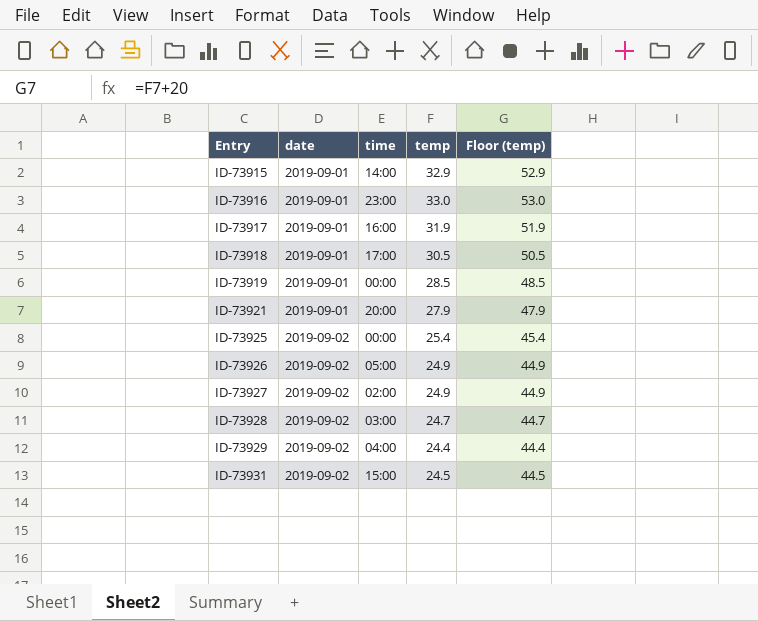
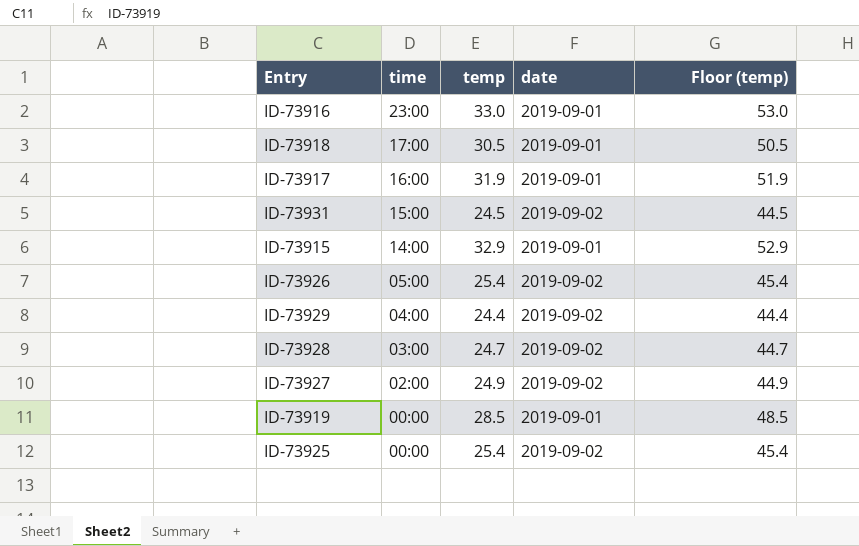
row order: Entry ascending -> time descending
column date | position: 2 -> 4
row ID-73921: 2019-09-01 | 20:00 | 27.9 | 47.9 -> none
ID-73926 | temp: 24.9 -> 25.4
ID-73926 | Floor (temp): 44.9 -> 45.4

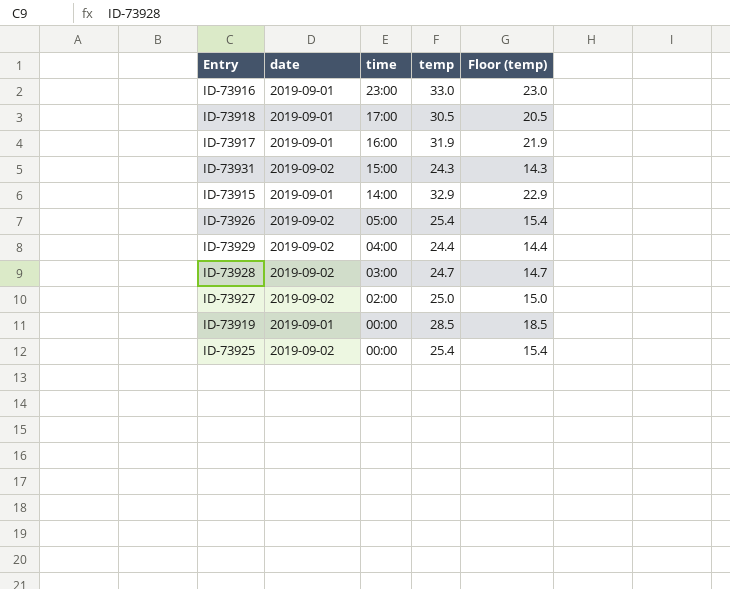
column date | position: 4 -> 2
column Floor (temp) | formula: [temp] + 20 -> [temp] - 10
ID-73931 | temp: 24.5 -> 24.3
ID-73927 | temp: 24.9 -> 25.0

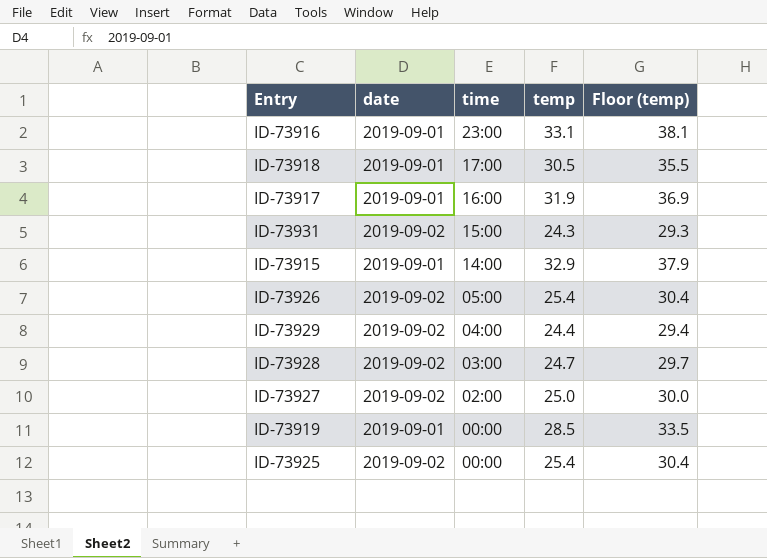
column Floor (temp) | formula: [temp] - 10 -> [temp] + 5
ID-73916 | temp: 33.0 -> 33.1

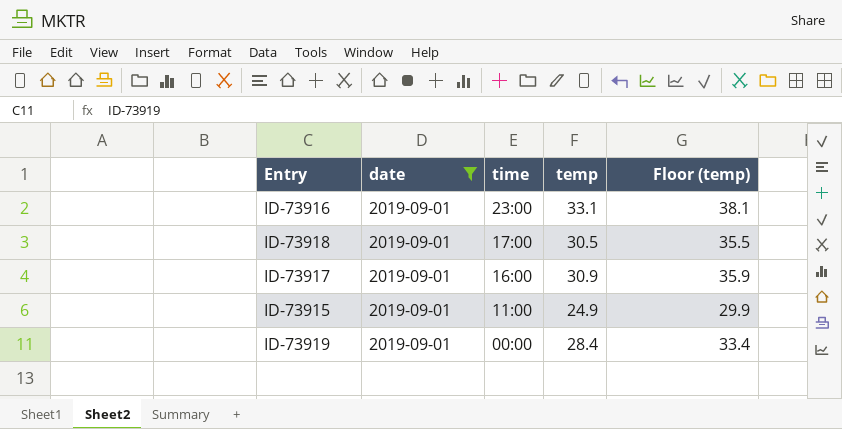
filter: none -> date = 2019-09-01
ID-73917 | temp: 31.9 -> 30.9
ID-73917 | Floor (temp): 36.9 -> 35.9
ID-73915 | time: 14:00 -> 11:00
ID-73915 | temp: 32.9 -> 24.9
ID-73915 | Floor (temp): 37.9 -> 29.9
ID-73919 | temp: 28.5 -> 28.4
ID-73919 | Floor (temp): 33.5 -> 33.4

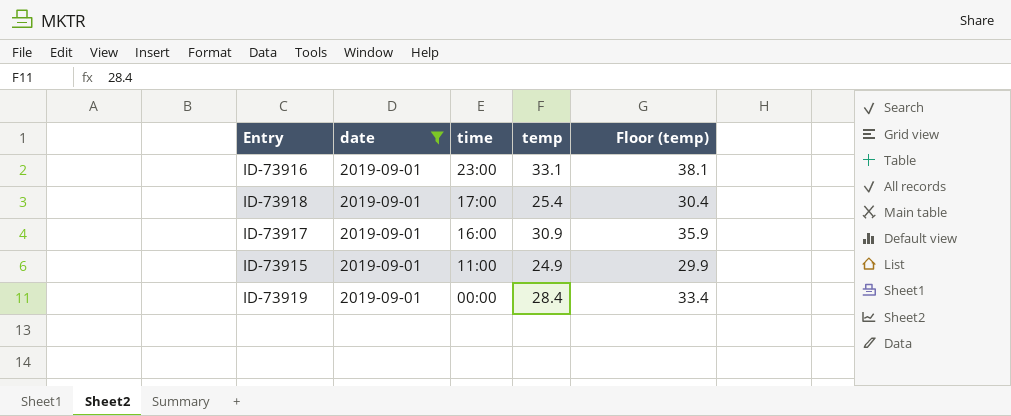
ID-73918 | temp: 30.5 -> 25.4
ID-73918 | Floor (temp): 35.5 -> 30.4

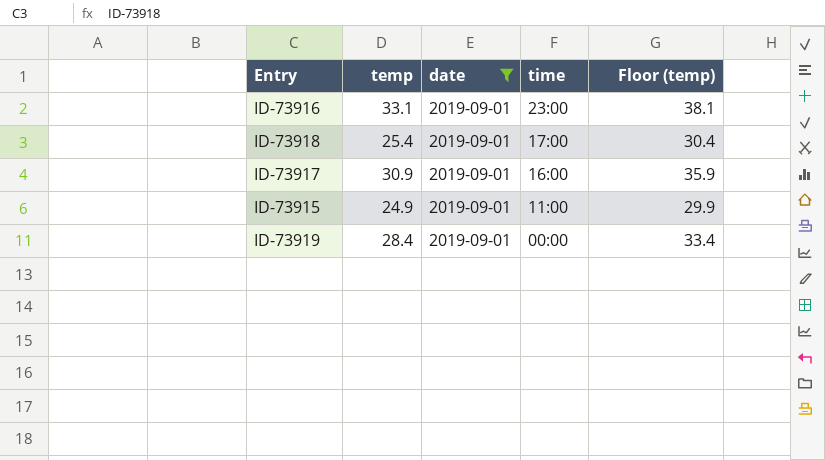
column temp | position: 4 -> 2

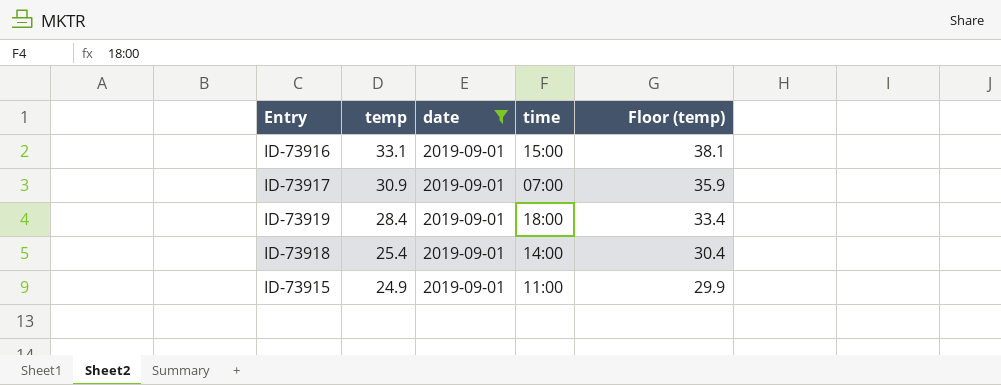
row order: time descending -> temp descending
ID-73916 | time: 23:00 -> 15:00
ID-73917 | time: 16:00 -> 07:00
ID-73919 | time: 00:00 -> 18:00
ID-73918 | time: 17:00 -> 14:00

